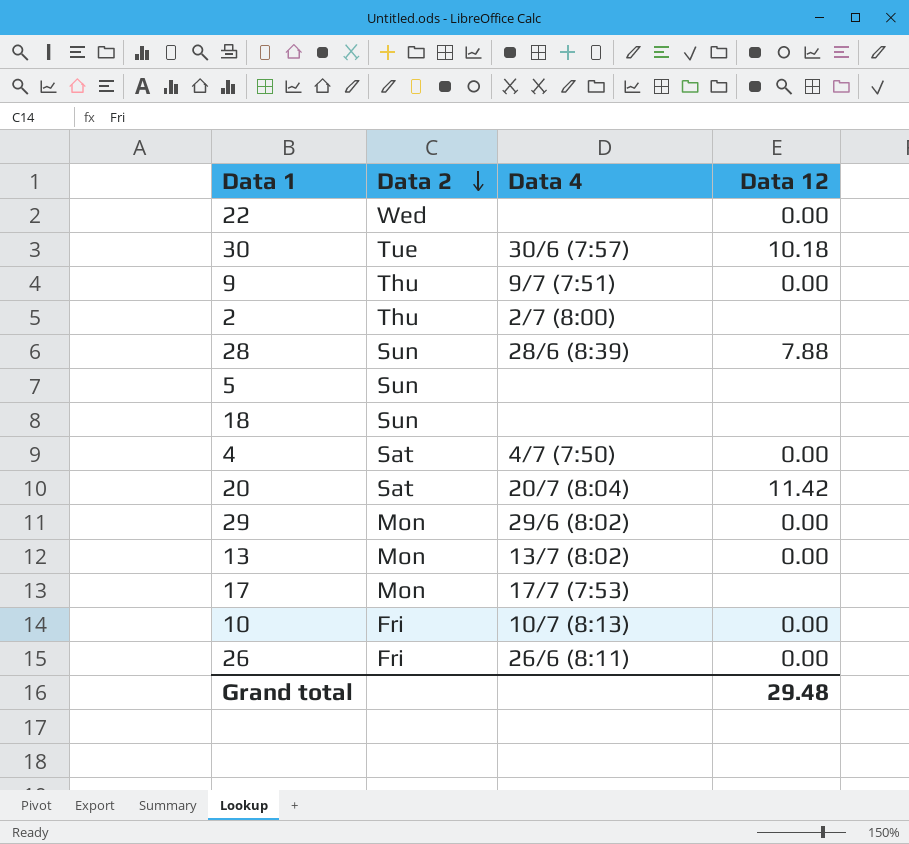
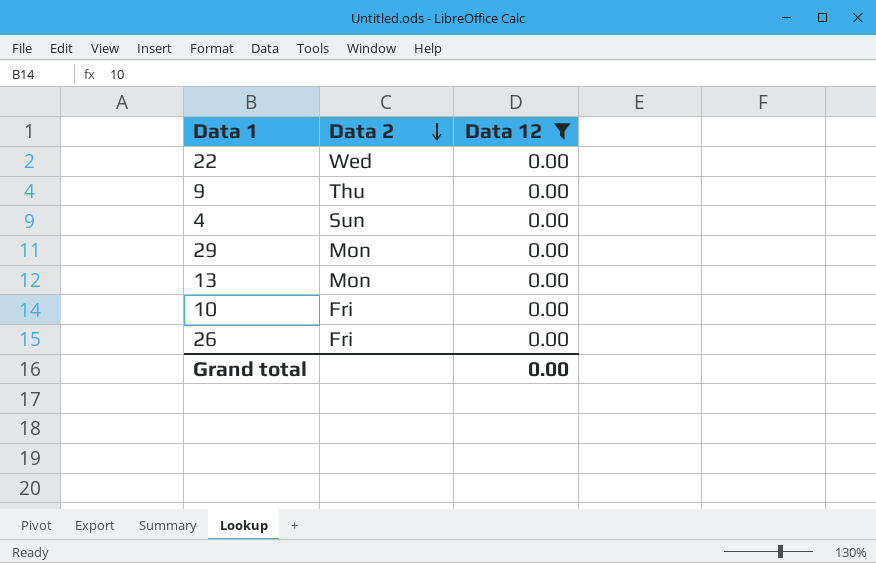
filter: none -> Data 12 = 0.00
column Data 4 | position: 3 -> none
4 | Data 2: Sat -> Sun
Grand total | Data 12: 29.48 -> 0.00

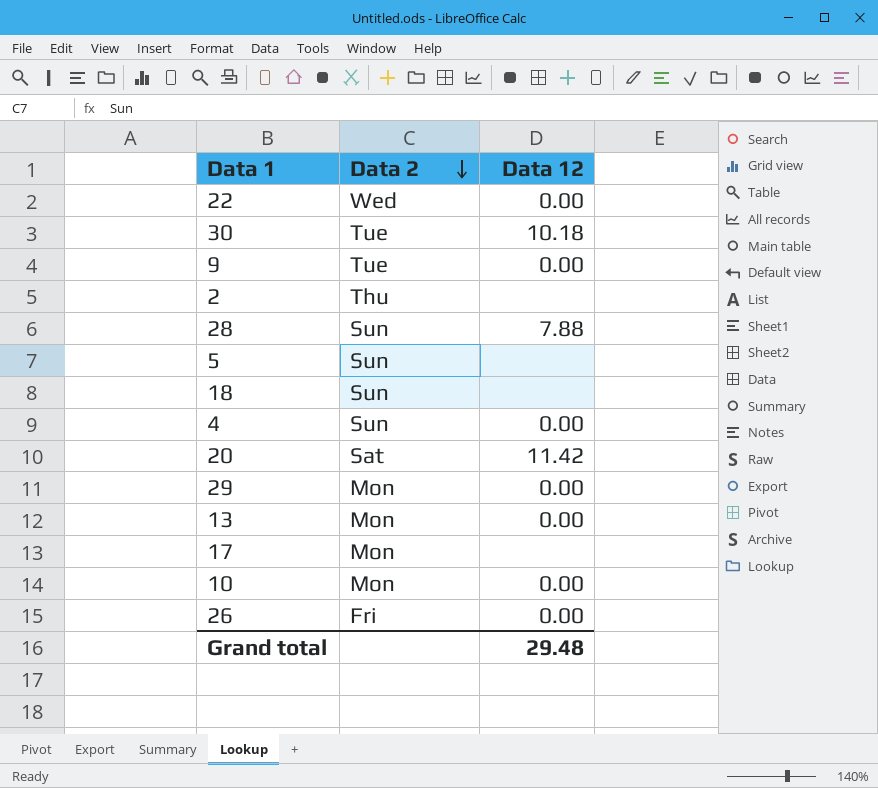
filter: Data 12 = 0.00 -> none
9 | Data 2: Thu -> Tue
10 | Data 2: Fri -> Mon
Grand total | Data 12: 0.00 -> 29.48

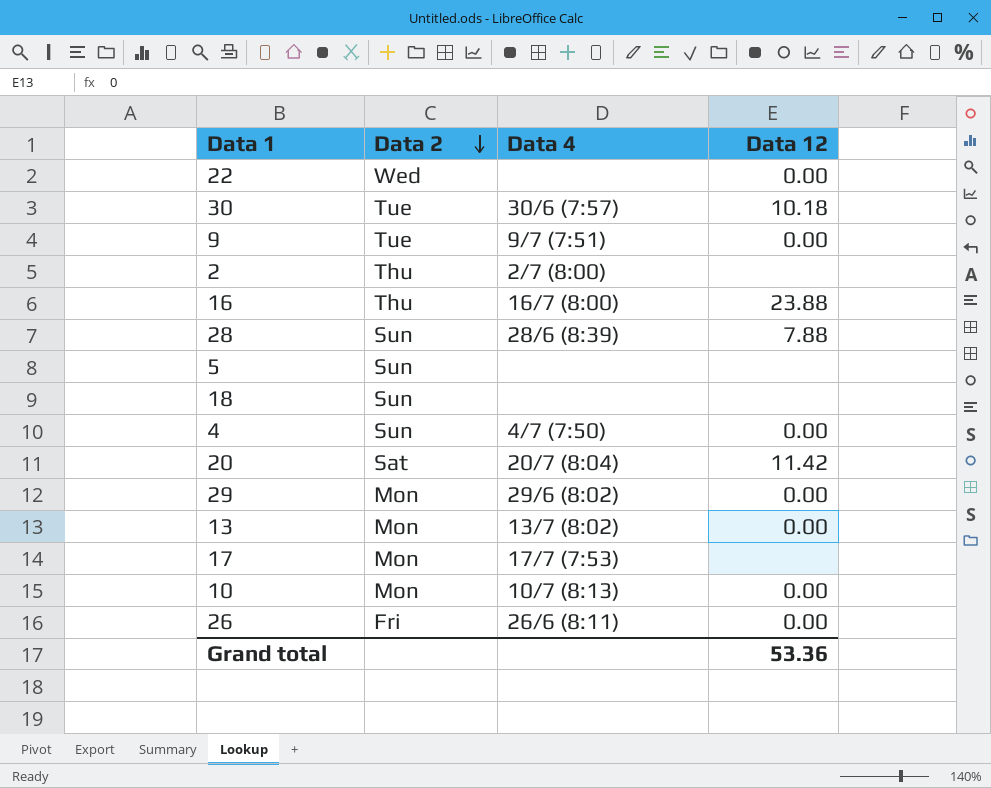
column Data 4 | position: none -> 3
row 16: none -> Thu | 16/7 (8:00) | 23.88
Grand total | Data 12: 29.48 -> 53.36

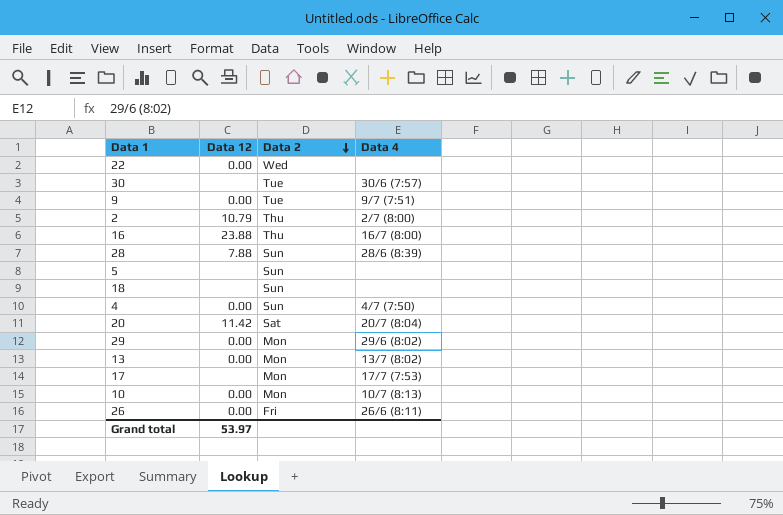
column Data 12 | position: 4 -> 2
30 | Data 12: 10.18 -> none
2 | Data 12: none -> 10.79
Grand total | Data 12: 53.36 -> 53.97

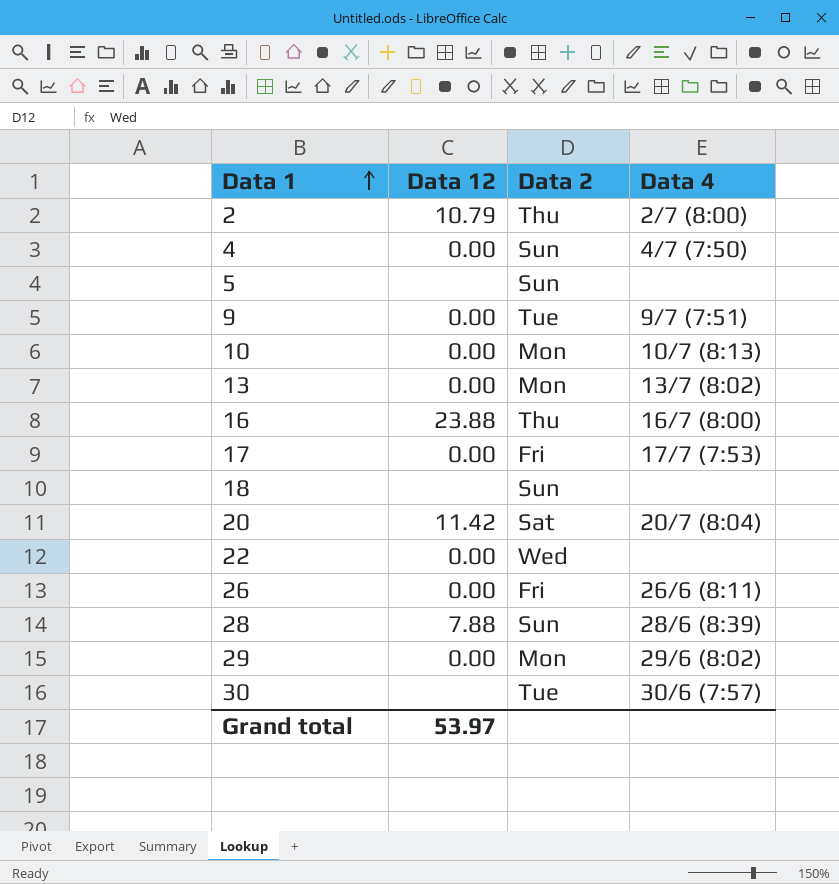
row order: Data 2 descending -> Data 1 ascending
17 | Data 12: none -> 0.00
17 | Data 2: Mon -> Fri

